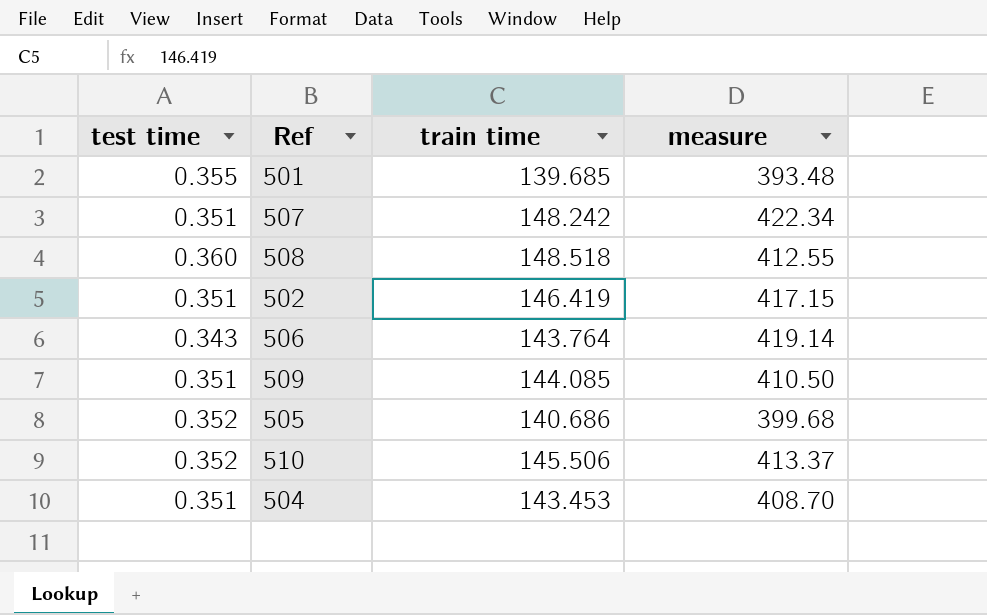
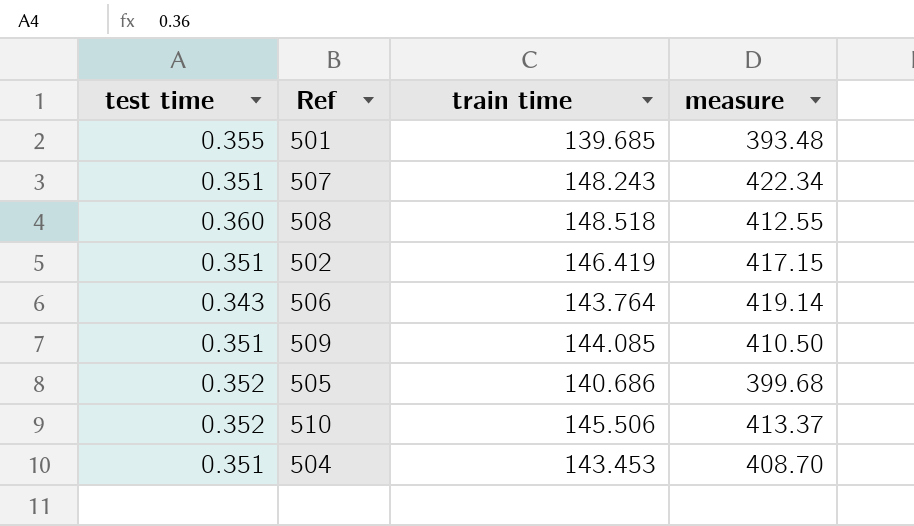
507 | train time: 148.242 -> 148.243

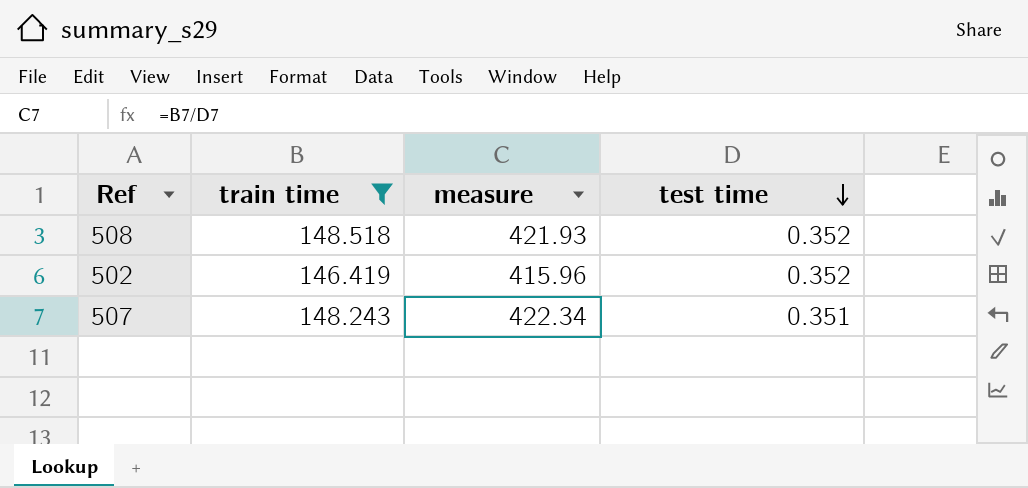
filter: none -> train time >= 146.419
row order: none -> test time descending
column test time | position: 1 -> 4
508 | measure: 412.55 -> 421.93
508 | test time: 0.360 -> 0.352
502 | measure: 417.15 -> 415.96
502 | test time: 0.351 -> 0.352

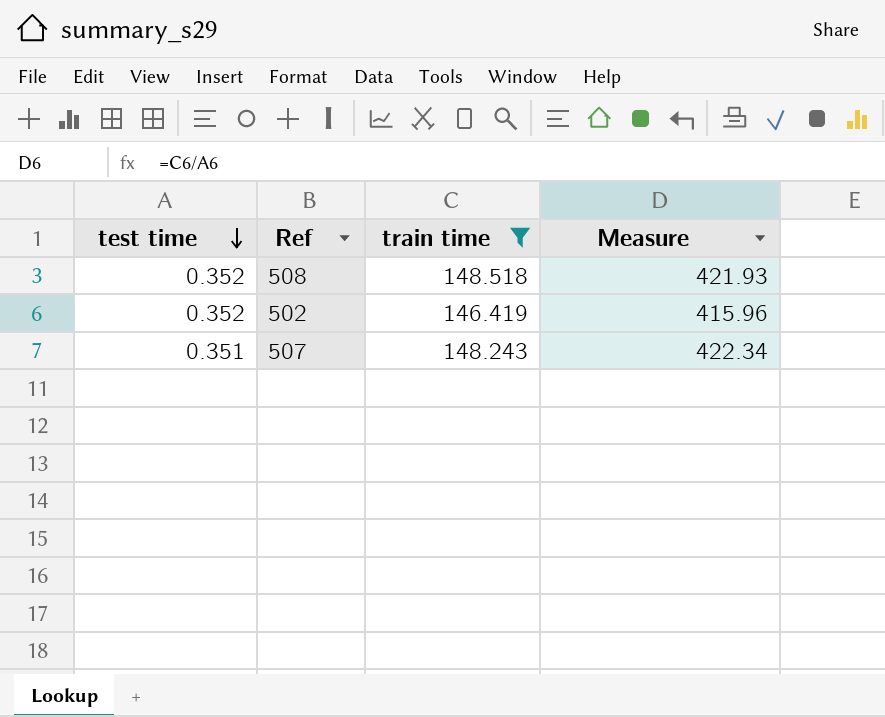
column test time | position: 4 -> 1
column name: measure -> Measure

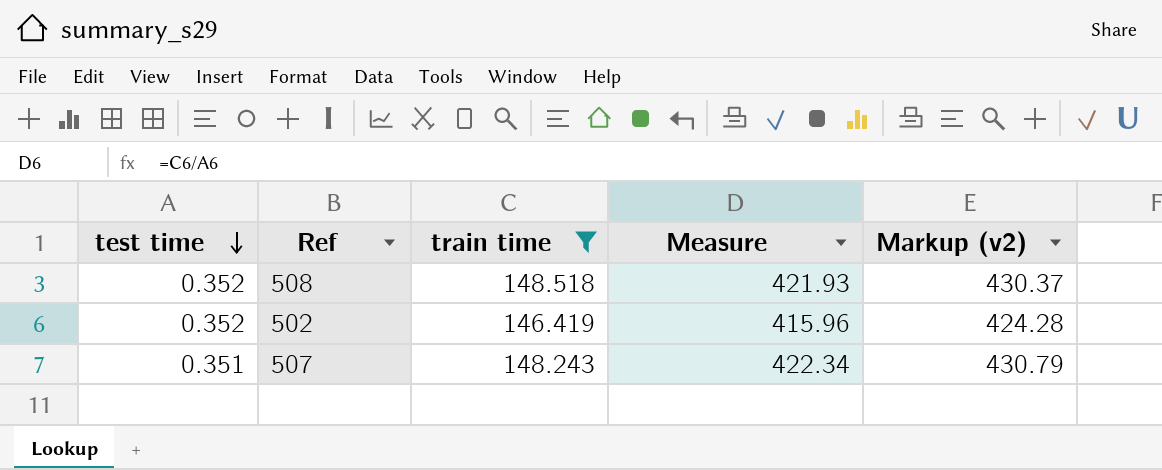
column Markup (v2) | formula: none -> [Measure] * 1.02

